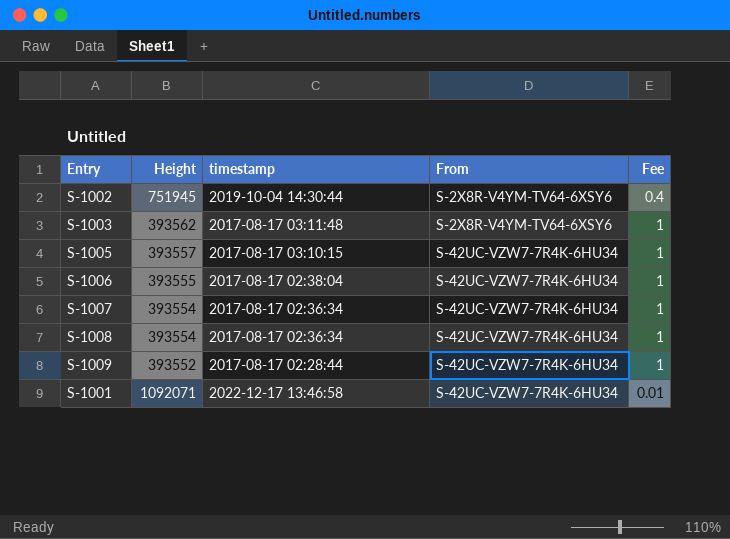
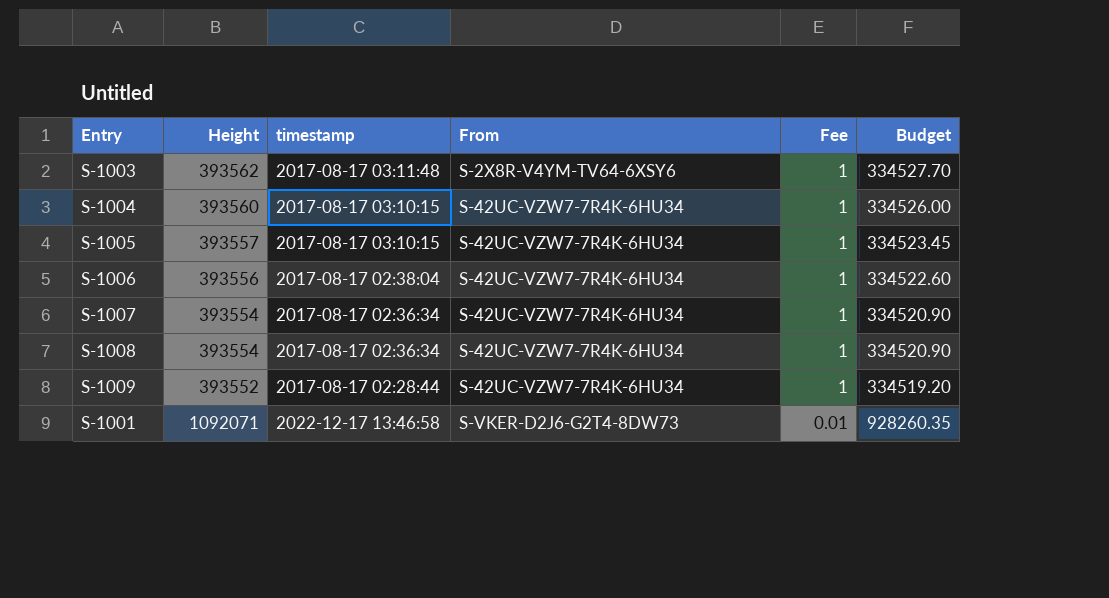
column Budget | formula: none -> [Height] * 0.85
row S-1002: 751945 | 2019-10-04 14:30:44 | S-2X8R-V4YM-TV64-6XSY6 | 0.4 -> none
row S-1004: none -> 393560 | 2017-08-17 03:10:15 | S-42UC-VZW7-7R4K-6HU34 | 1 | 334526.00
S-1006 | Height: 393555 -> 393556
S-1001 | From: S-42UC-VZW7-7R4K-6HU34 -> S-VKER-D2J6-G2T4-8DW73

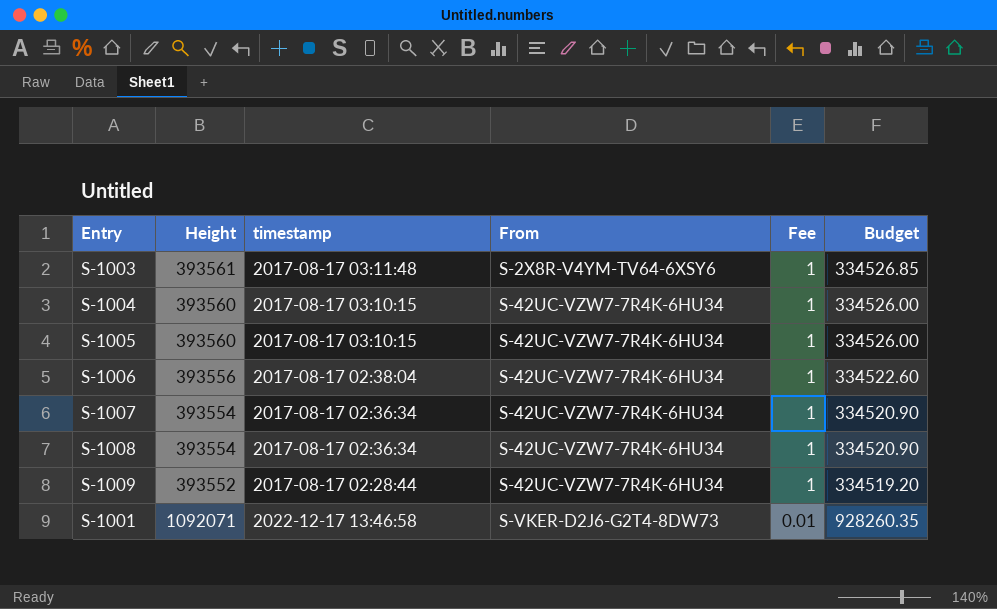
S-1003 | Height: 393562 -> 393561
S-1003 | Budget: 334527.70 -> 334526.85
S-1005 | Height: 393557 -> 393560
S-1005 | Budget: 334523.45 -> 334526.00

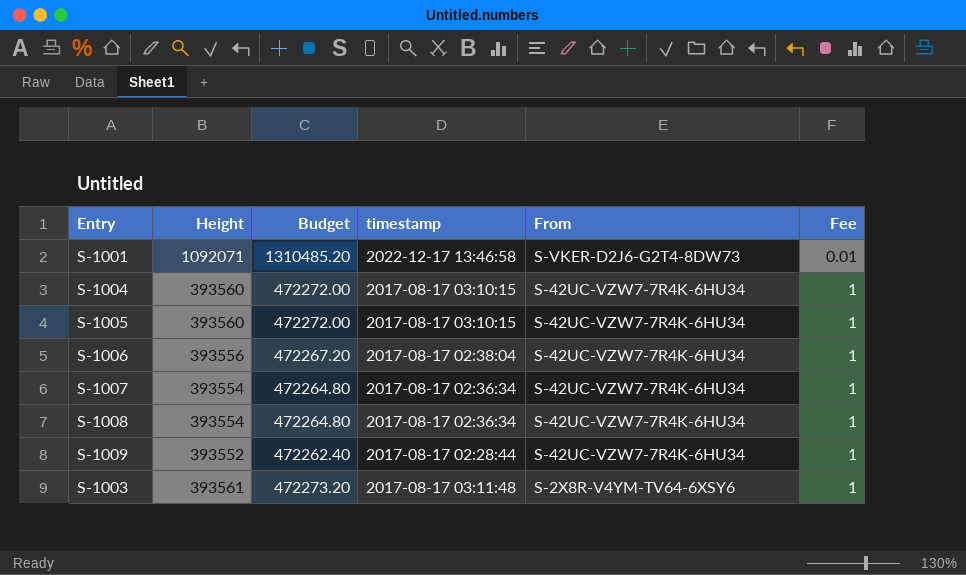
row order: From ascending -> From descending
column Budget | formula: [Height] * 0.85 -> [Height] * 1.2
column Budget | position: 6 -> 3

